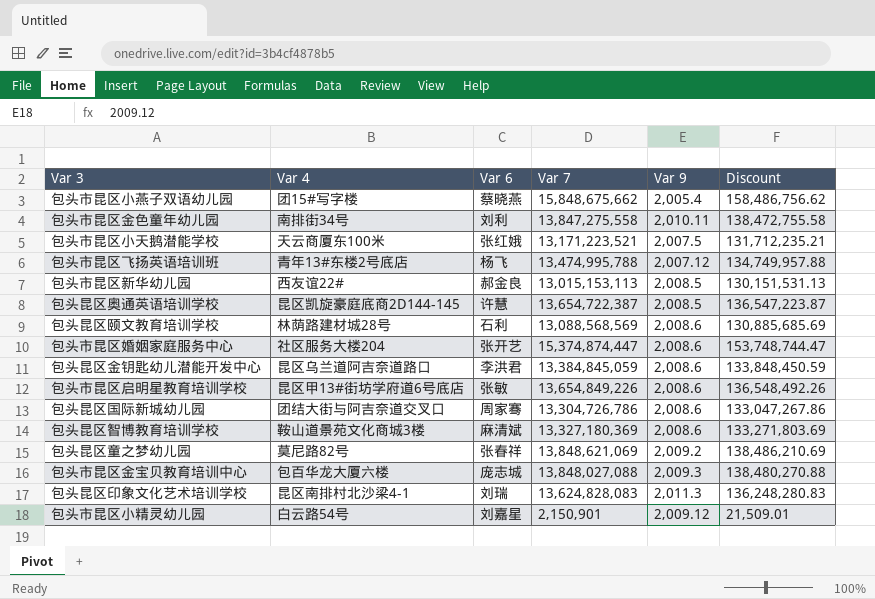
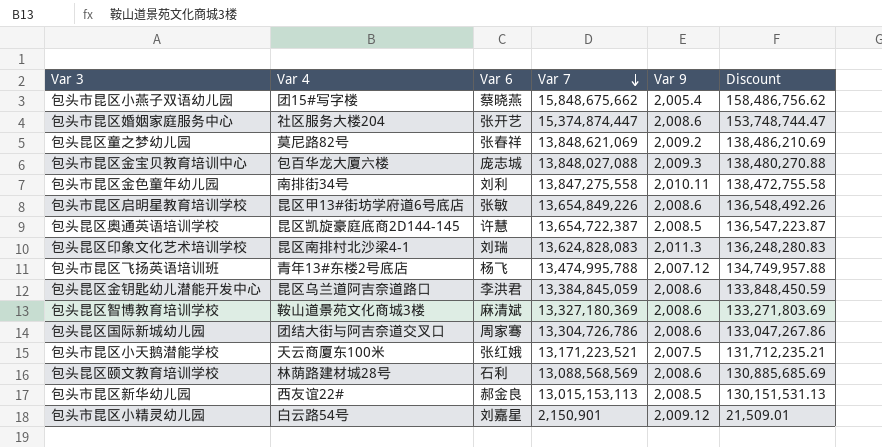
row order: none -> Var 7 descending

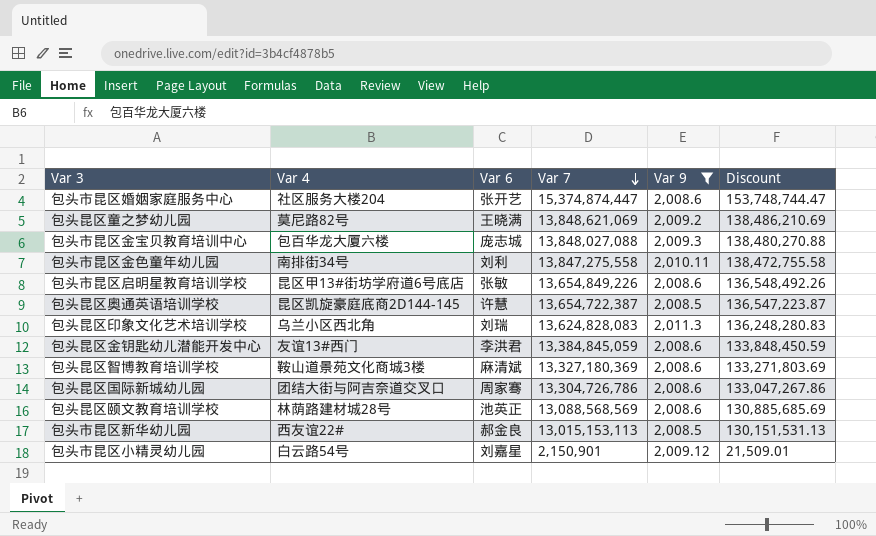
filter: none -> Var 9 >= 2,008.5
包头昆区童之梦幼儿园 | Var 6: 张春祥 -> 王晓满
包头昆区印象文化艺术培训学校 | Var 4: 昆区南排村北沙梁4-1 -> 乌兰小区西北角
包头昆区金钥匙幼儿潜能开发中心 | Var 4: 昆区乌兰道阿吉奈道路口 -> 友谊13#西门
包头昆区颐文教育培训学校 | Var 6: 石利 -> 池英正

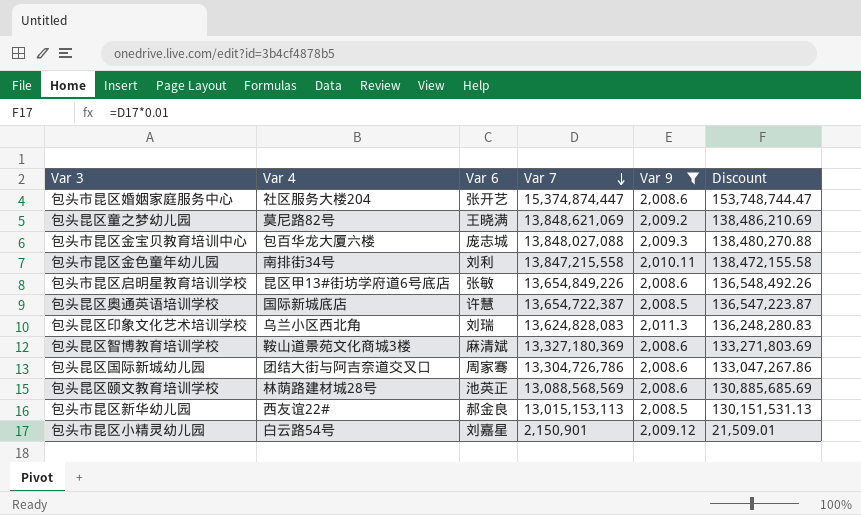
row 包头昆区金钥匙幼儿潜能开发中心: 友谊13#西门 | 李洪君 | 13,384,845,059 | 2,008.6 | 133,848,450.59 -> none
包头市昆区金色童年幼儿园 | Var 7: 13,847,275,558 -> 13,847,215,558
包头市昆区金色童年幼儿园 | Discount: 138,472,755.58 -> 138,472,155.58
包头昆区奥通英语培训学校 | Var 4: 昆区凯旋豪庭底商2D144-145 -> 国际新城底店

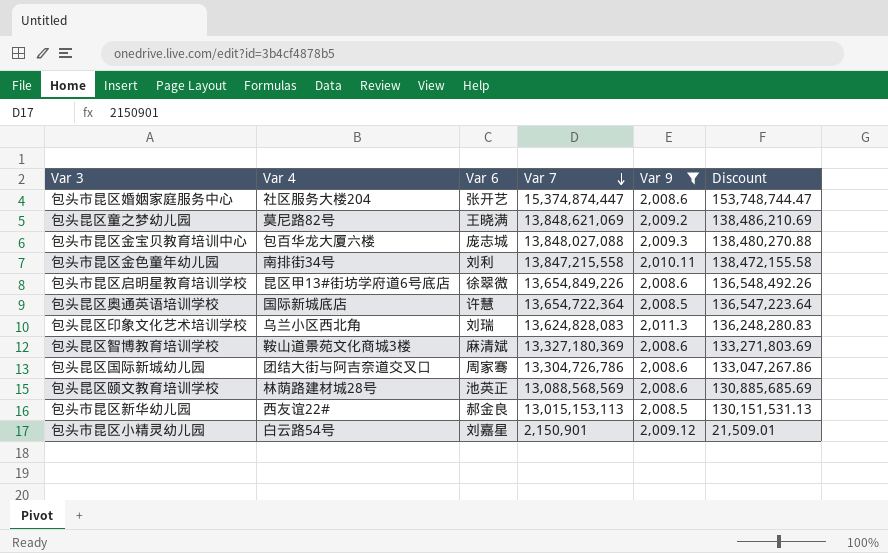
包头市昆区启明星教育培训学校 | Var 6: 张敏 -> 徐翠微
包头昆区奥通英语培训学校 | Var 7: 13,654,722,387 -> 13,654,722,364
包头昆区奥通英语培训学校 | Discount: 136,547,223.87 -> 136,547,223.64

